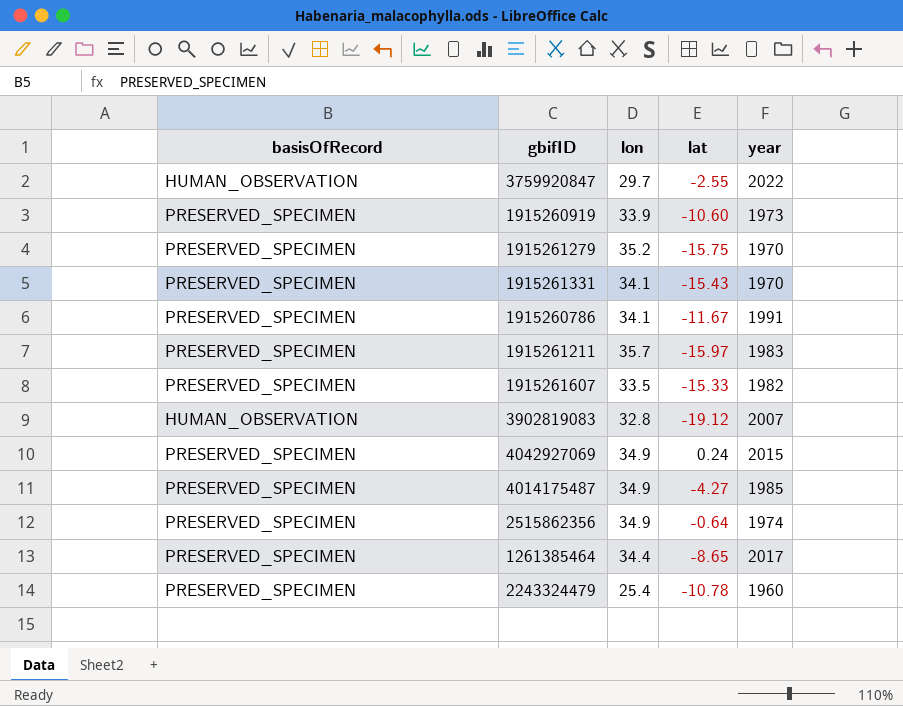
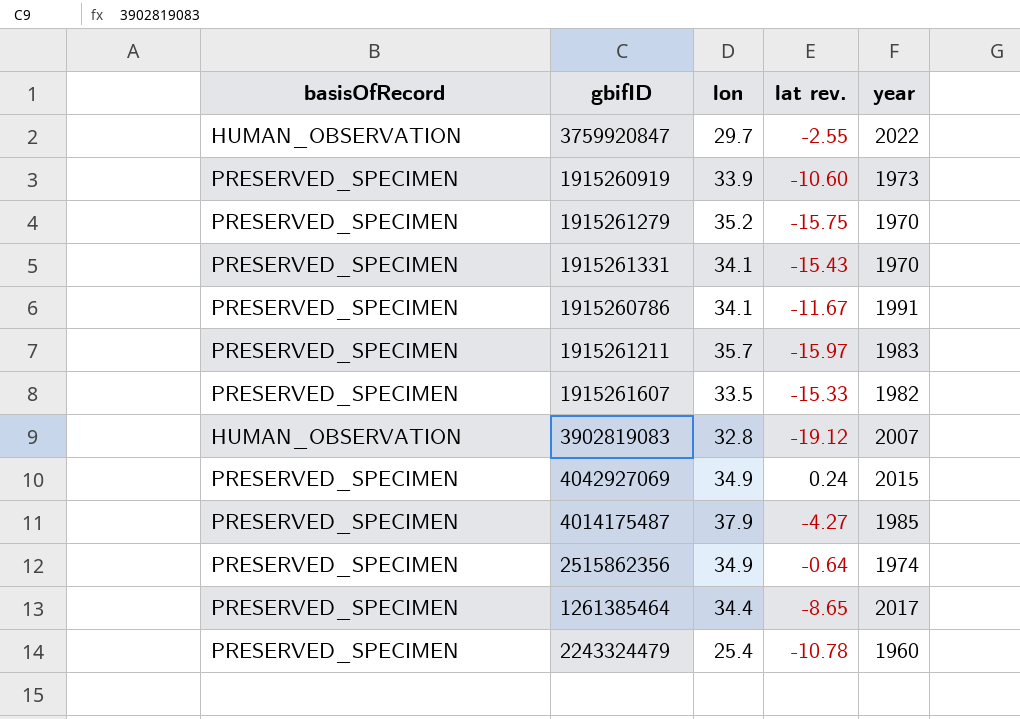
column name: lat -> lat rev.
4014175487 | lon: 34.9 -> 37.9

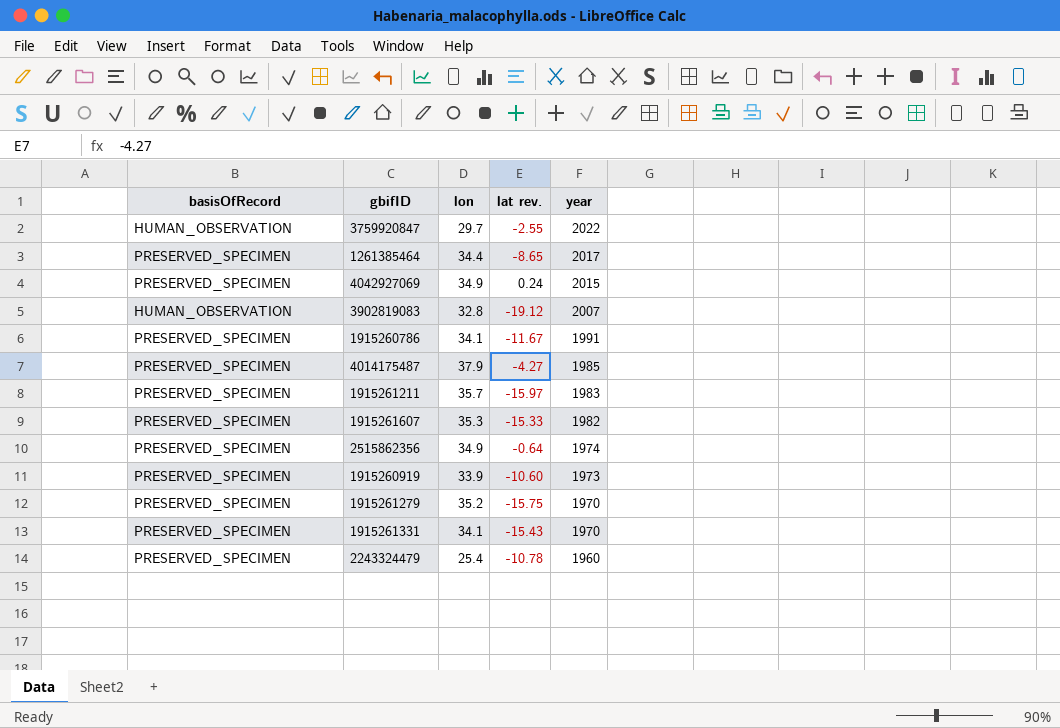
row order: none -> year descending
1915261607 | lon: 33.5 -> 35.3

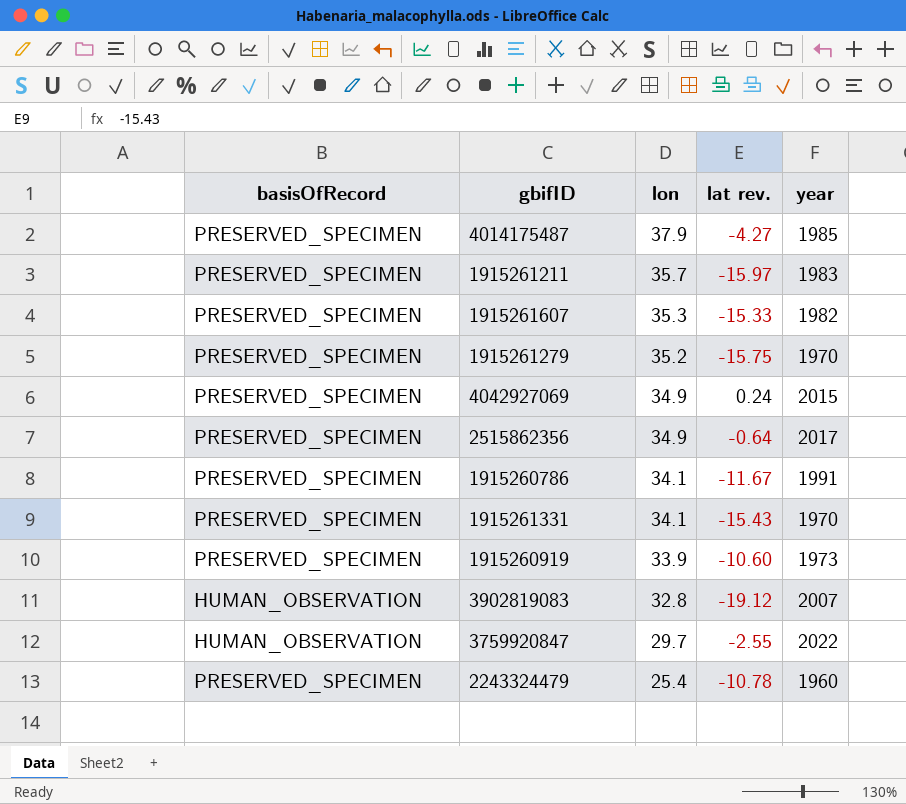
row order: year descending -> lon descending
row 1261385464: PRESERVED_SPECIMEN | 34.4 | -8.65 | 2017 -> none
2515862356 | year: 1974 -> 2017

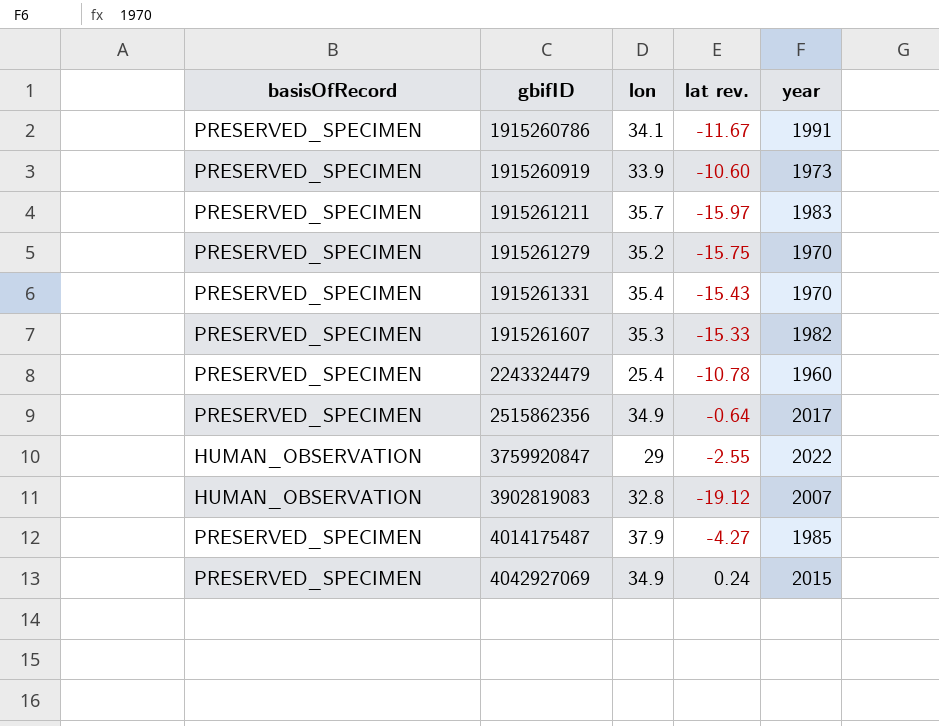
row order: lon descending -> gbifID ascending
1915261331 | lon: 34.1 -> 35.4
3759920847 | lon: 29.7 -> 29

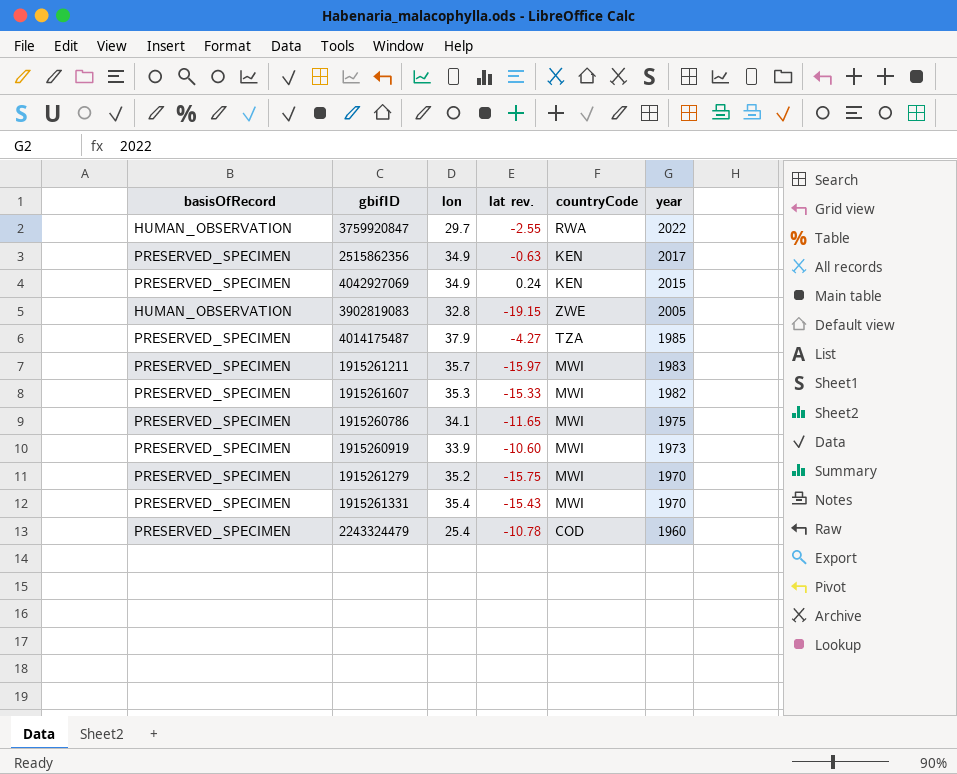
row order: gbifID ascending -> year descending
column countryCode | position: none -> 5
3759920847 | lon: 29 -> 29.7
2515862356 | lat rev.: -0.64 -> -0.63
3902819083 | lat rev.: -19.12 -> -19.15
3902819083 | year: 2007 -> 2005
1915260786 | lat rev.: -11.67 -> -11.65
1915260786 | year: 1991 -> 1975

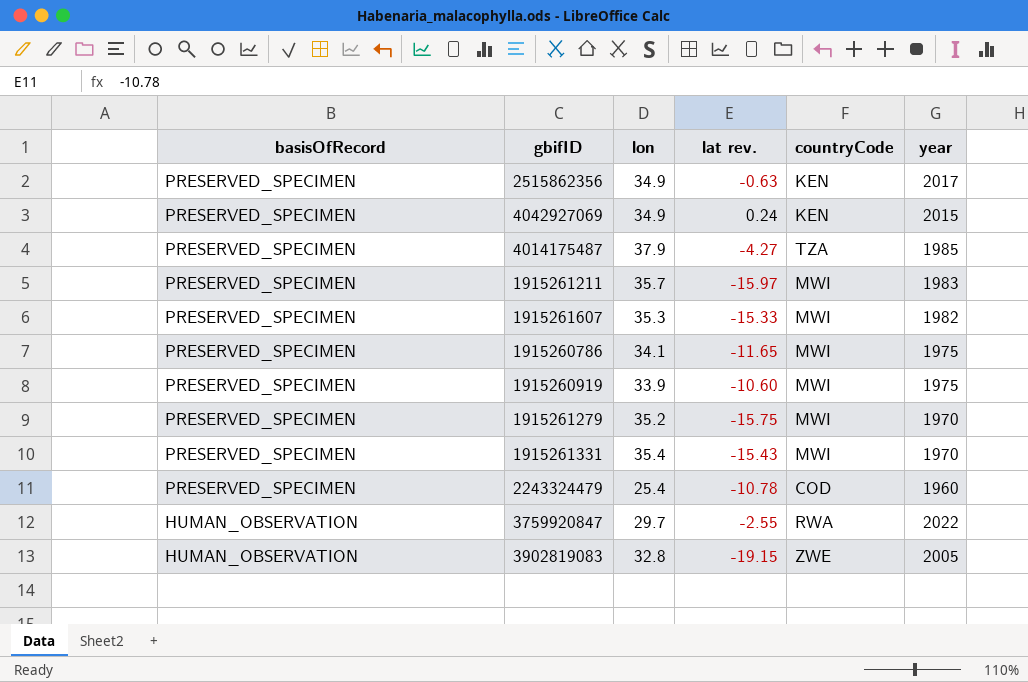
row order: year descending -> basisOfRecord descending
1915260919 | year: 1973 -> 1975

